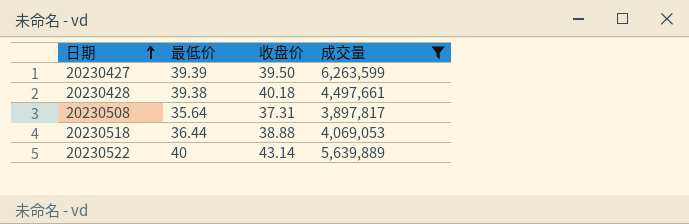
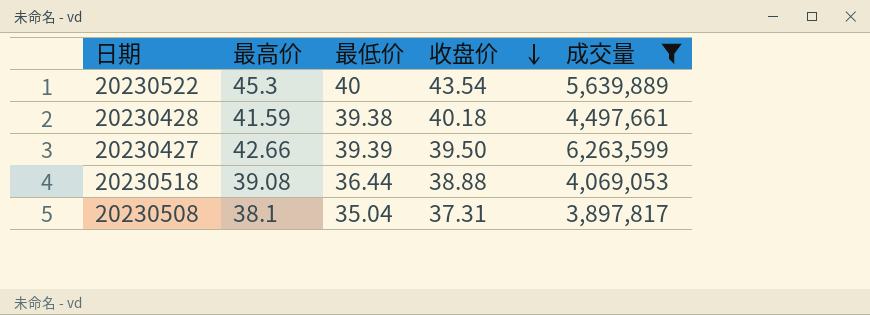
row order: 日期 ascending -> 收盘价 descending
column 最高价 | position: none -> 2
20230522 | 收盘价: 43.14 -> 43.54
20230508 | 最低价: 35.64 -> 35.04

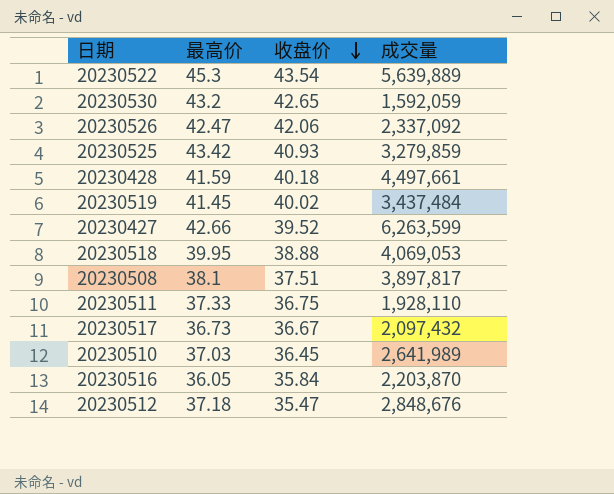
filter: 成交量 >= 3,897,817 -> none
column 最低价 | position: 3 -> none
20230427 | 收盘价: 39.50 -> 39.52
20230518 | 最高价: 39.08 -> 39.95
20230508 | 收盘价: 37.31 -> 37.51

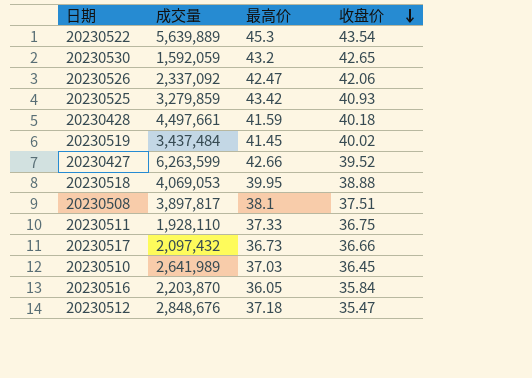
column 成交量 | position: 4 -> 2
20230517 | 收盘价: 36.67 -> 36.66

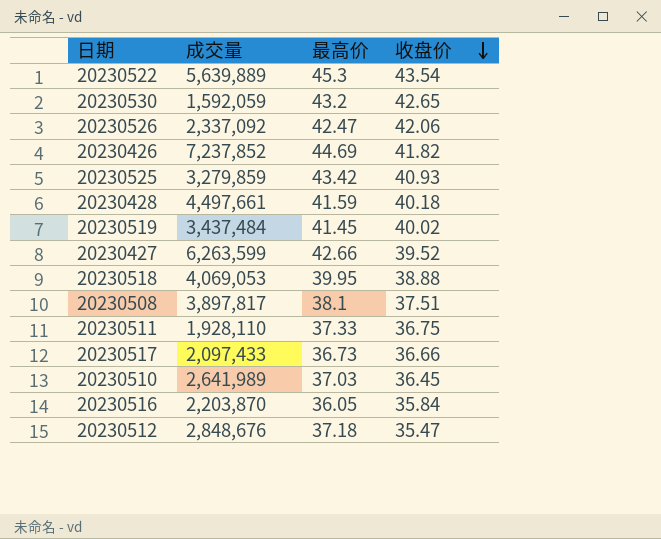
row 20230426: none -> 7,237,852 | 44.69 | 41.82
20230517 | 成交量: 2,097,432 -> 2,097,433

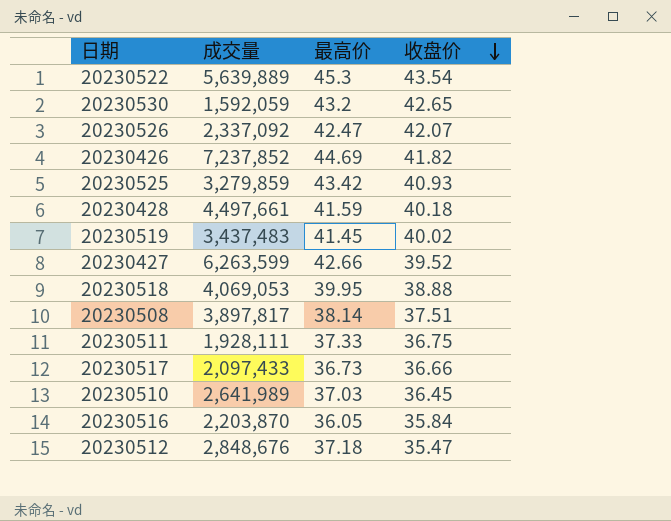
20230526 | 收盘价: 42.06 -> 42.07
20230519 | 成交量: 3,437,484 -> 3,437,483
20230508 | 最高价: 38.1 -> 38.14
20230511 | 成交量: 1,928,110 -> 1,928,111

